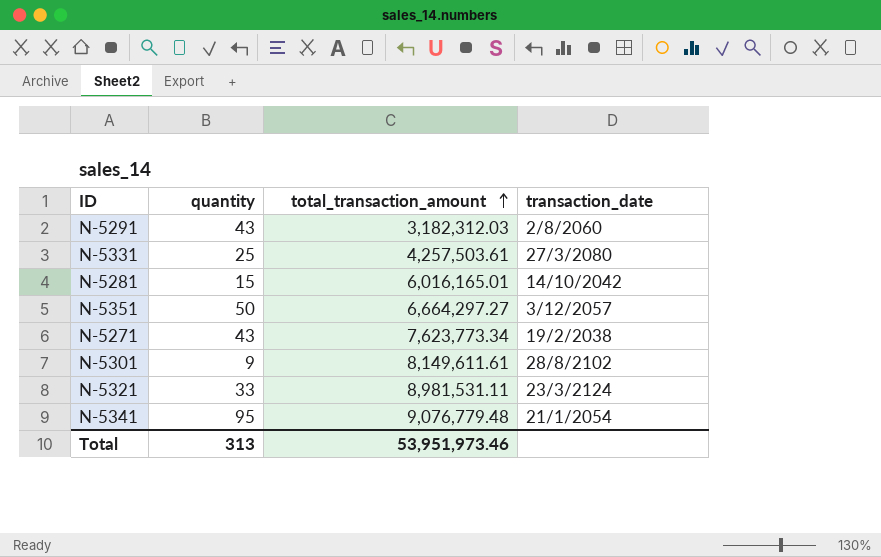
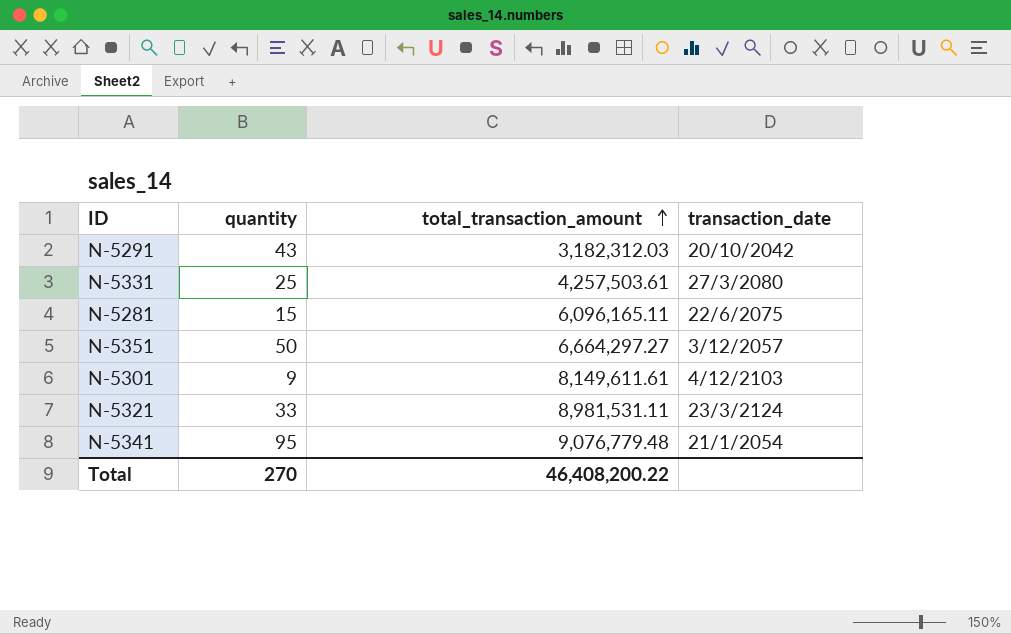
row N-5271: 43 | 7,623,773.34 | 19/2/2038 -> none
N-5291 | transaction_date: 2/8/2060 -> 20/10/2042
N-5281 | total_transaction_amount: 6,016,165.01 -> 6,096,165.11
N-5281 | transaction_date: 14/10/2042 -> 22/6/2075
N-5301 | transaction_date: 28/8/2102 -> 4/12/2103
Total | quantity: 313 -> 270
Total | total_transaction_amount: 53,951,973.46 -> 46,408,200.22

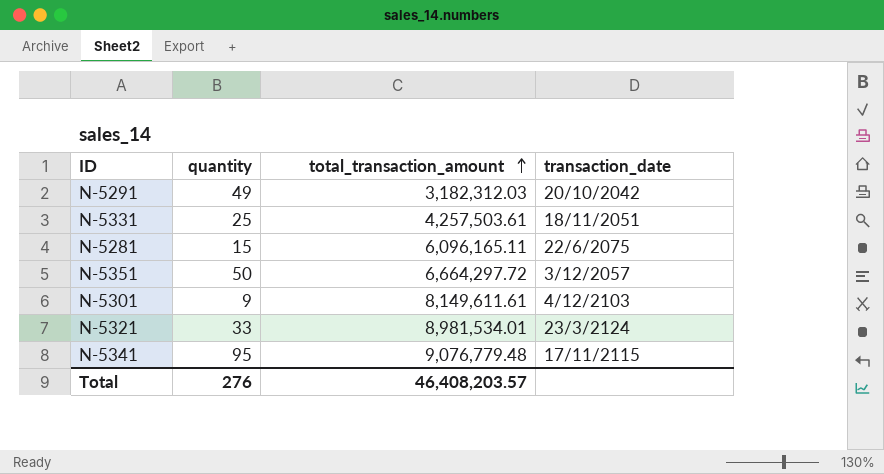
N-5291 | quantity: 43 -> 49
N-5331 | transaction_date: 27/3/2080 -> 18/11/2051
N-5351 | total_transaction_amount: 6,664,297.27 -> 6,664,297.72
N-5321 | total_transaction_amount: 8,981,531.11 -> 8,981,534.01
N-5341 | transaction_date: 21/1/2054 -> 17/11/2115
Total | quantity: 270 -> 276
Total | total_transaction_amount: 46,408,200.22 -> 46,408,203.57

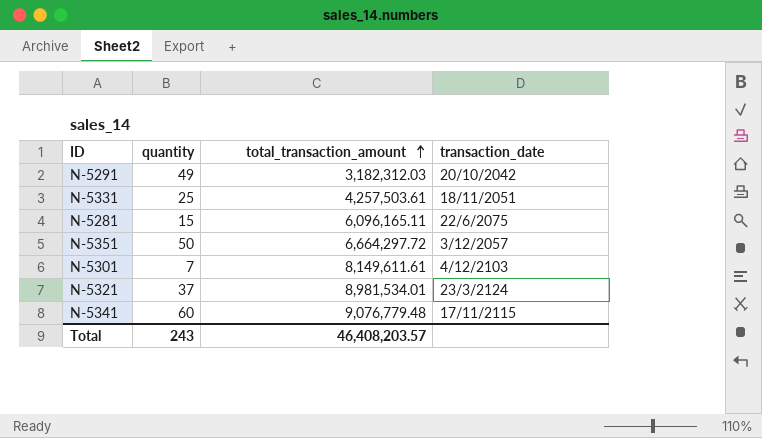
N-5301 | quantity: 9 -> 7
N-5321 | quantity: 33 -> 37
N-5341 | quantity: 95 -> 60
Total | quantity: 276 -> 243

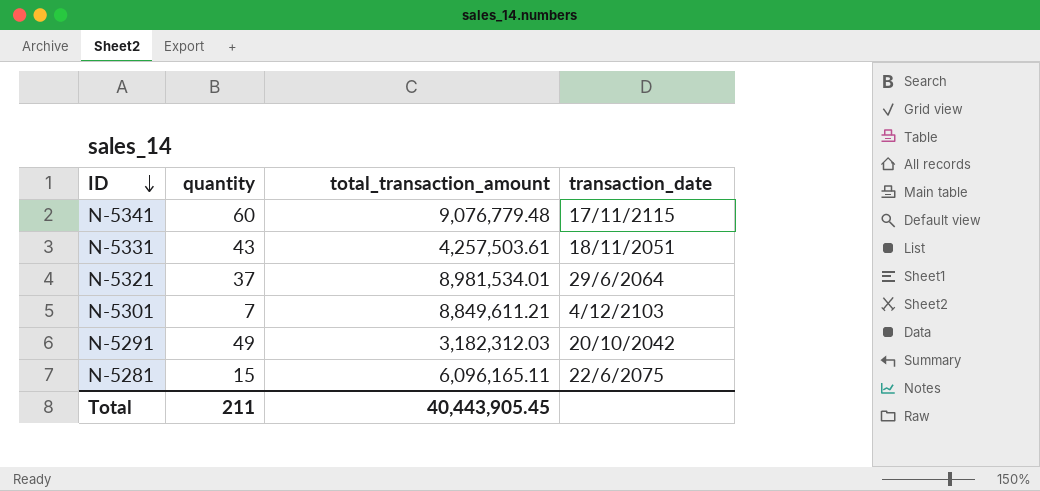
row order: total_transaction_amount ascending -> ID descending
row N-5351: 50 | 6,664,297.72 | 3/12/2057 -> none
N-5331 | quantity: 25 -> 43
N-5321 | transaction_date: 23/3/2124 -> 29/6/2064
N-5301 | total_transaction_amount: 8,149,611.61 -> 8,849,611.21
Total | quantity: 243 -> 211
Total | total_transaction_amount: 46,408,203.57 -> 40,443,905.45

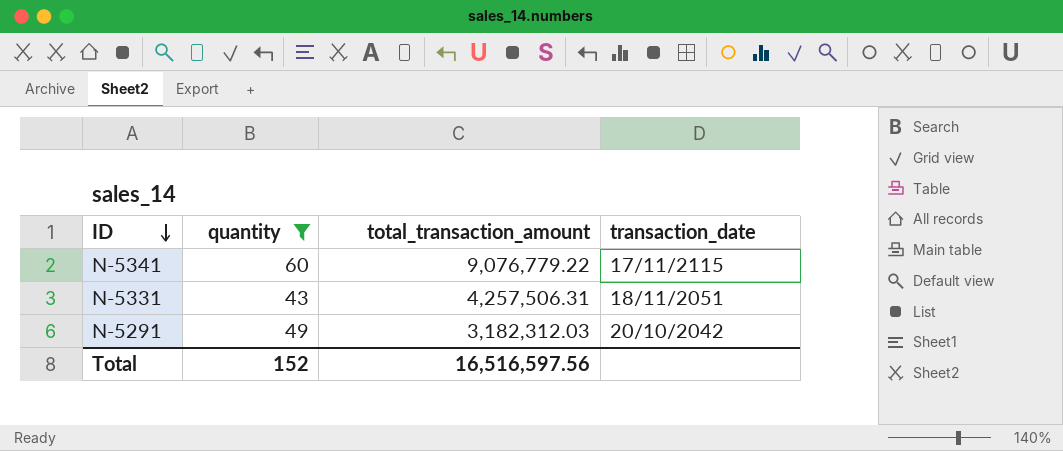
filter: none -> quantity >= 43
N-5341 | total_transaction_amount: 9,076,779.48 -> 9,076,779.22
N-5331 | total_transaction_amount: 4,257,503.61 -> 4,257,506.31
Total | quantity: 211 -> 152
Total | total_transaction_amount: 40,443,905.45 -> 16,516,597.56

